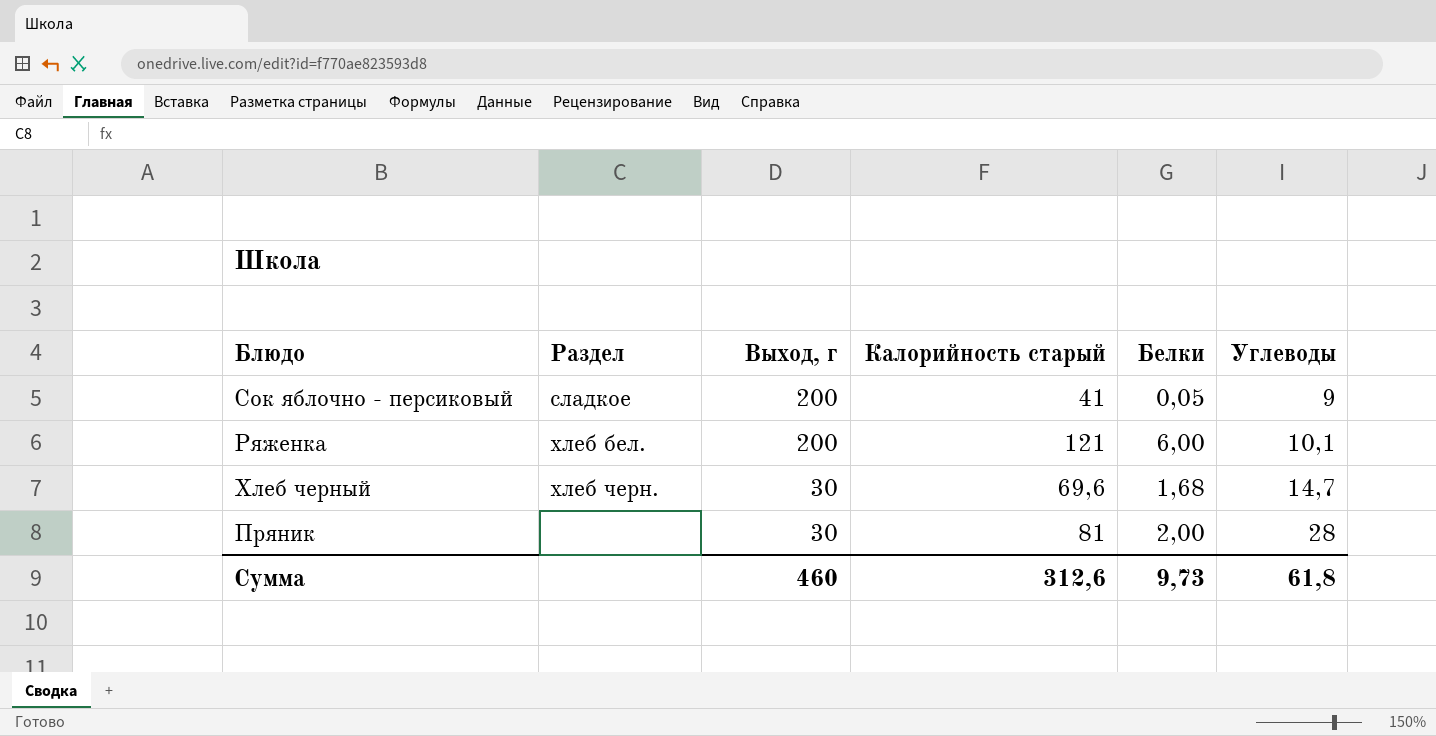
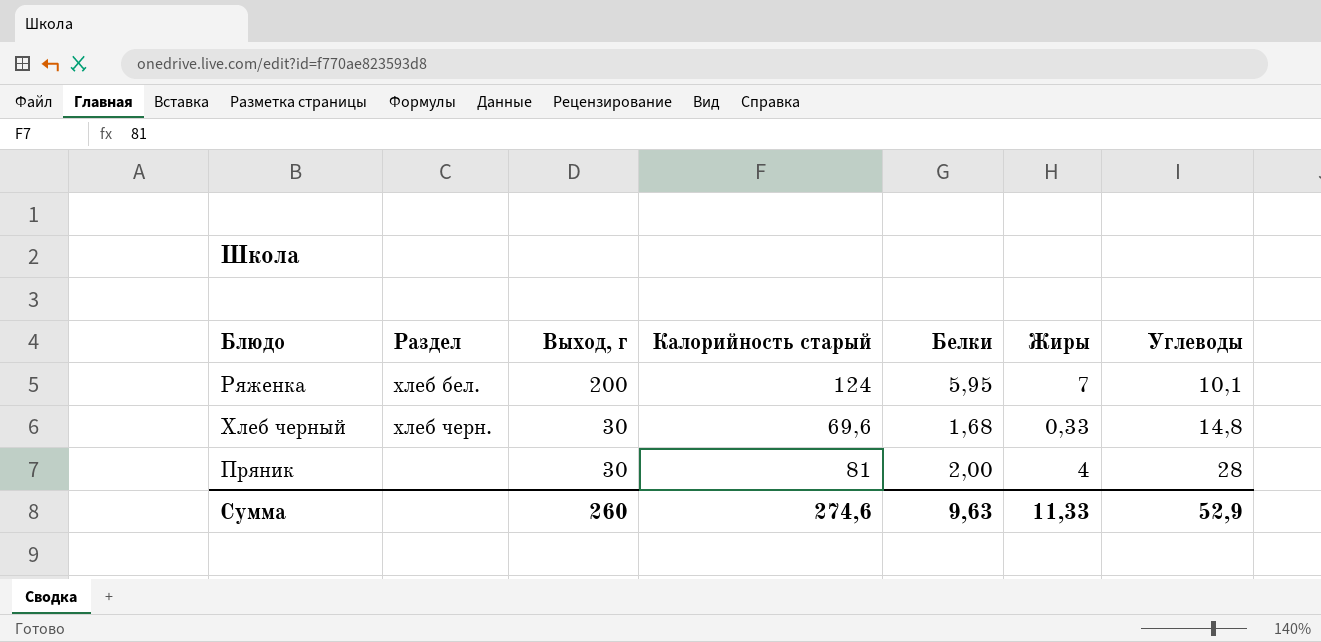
column Жиры | position: none -> 6
row Сок яблочно - персиковый: сладкое | 200 | 41 | 0,05 | 9 -> none
Ряженка | Калорийность старый: 121 -> 124
Ряженка | Белки: 6,00 -> 5,95
Хлеб черный | Углеводы: 14,7 -> 14,8
Сумма | Выход, г: 460 -> 260
Сумма | Калорийность старый: 312,6 -> 274,6
Сумма | Белки: 9,73 -> 9,63
Сумма | Углеводы: 61,8 -> 52,9

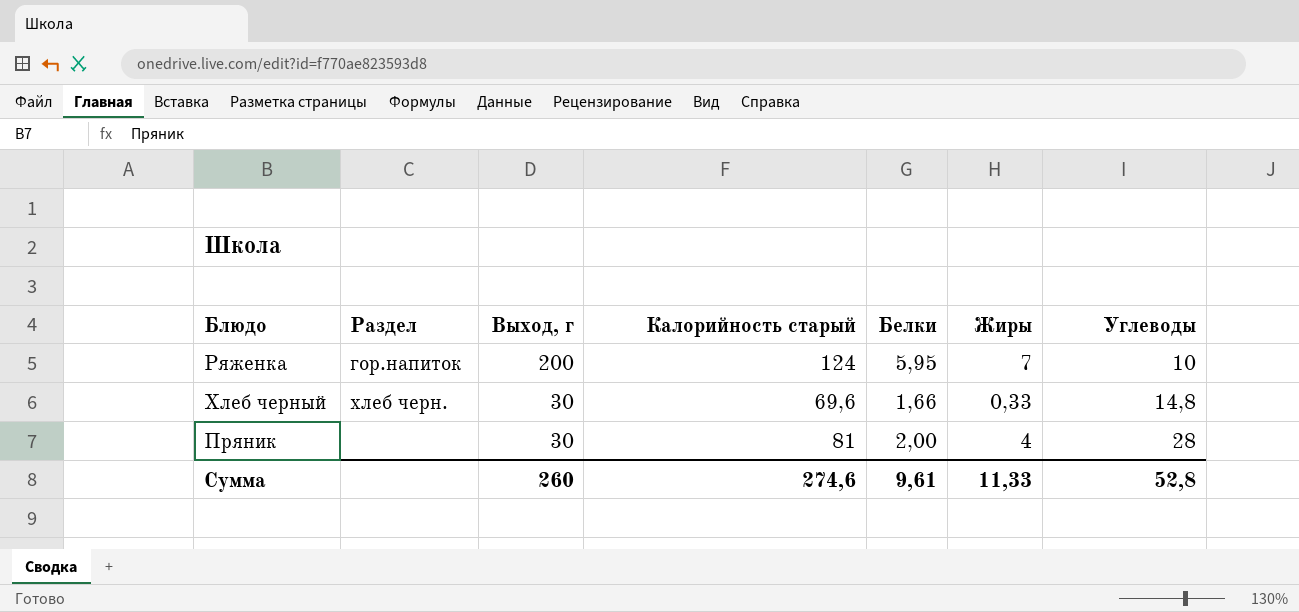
Ряженка | Раздел: хлеб бел. -> гор.напиток
Ряженка | Углеводы: 10,1 -> 10
Хлеб черный | Белки: 1,68 -> 1,66
Сумма | Белки: 9,63 -> 9,61
Сумма | Углеводы: 52,9 -> 52,8

